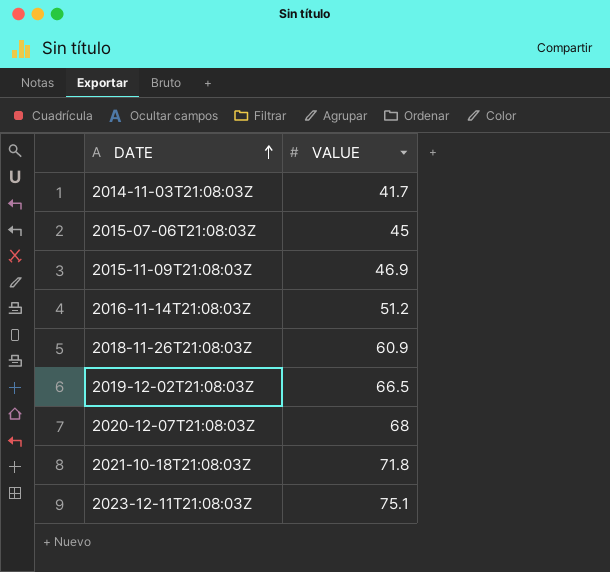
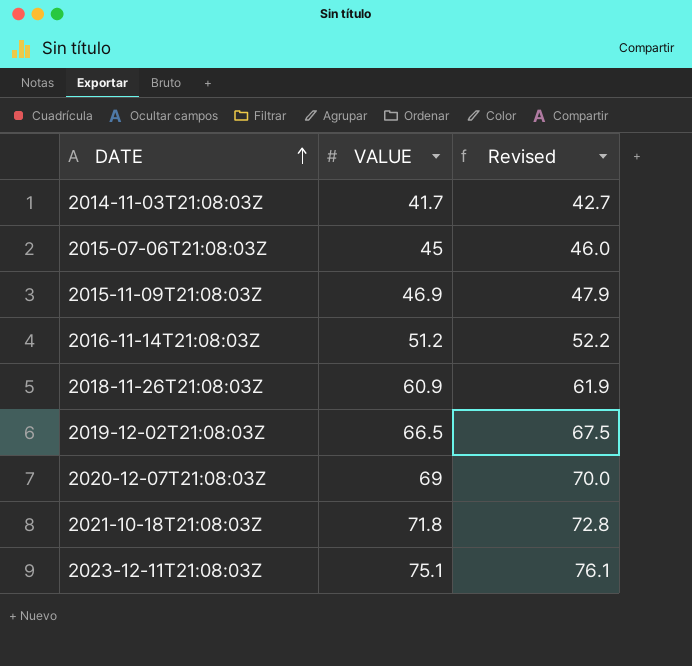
column Revised | formula: none -> [VALUE] + 1
2020-12-07T21:08:03Z | VALUE: 68 -> 69

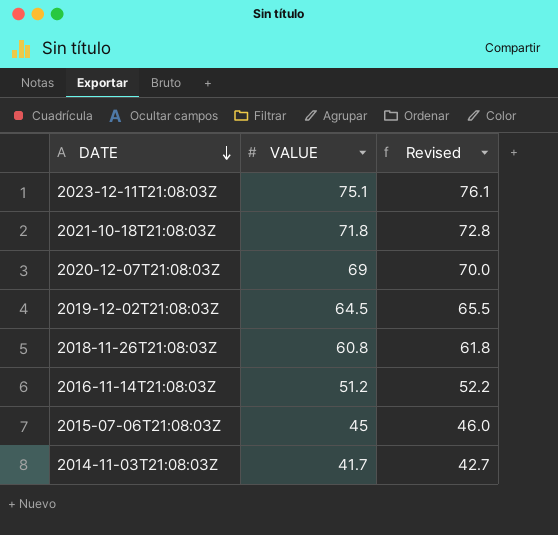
row order: DATE ascending -> DATE descending
row 2015-11-09T21:08:03Z: 46.9 | 47.9 -> none
2019-12-02T21:08:03Z | VALUE: 66.5 -> 64.5
2019-12-02T21:08:03Z | Revised: 67.5 -> 65.5
2018-11-26T21:08:03Z | VALUE: 60.9 -> 60.8
2018-11-26T21:08:03Z | Revised: 61.9 -> 61.8

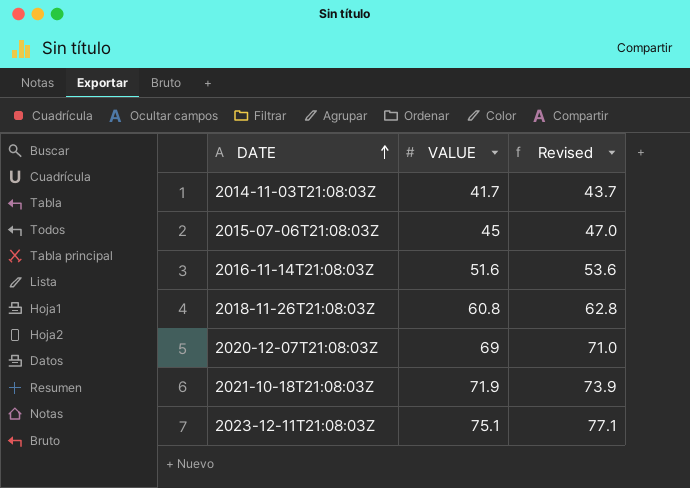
row order: DATE descending -> DATE ascending
column Revised | formula: [VALUE] + 1 -> [VALUE] + 2
row 2019-12-02T21:08:03Z: 64.5 | 65.5 -> none
2016-11-14T21:08:03Z | VALUE: 51.2 -> 51.6
2021-10-18T21:08:03Z | VALUE: 71.8 -> 71.9

